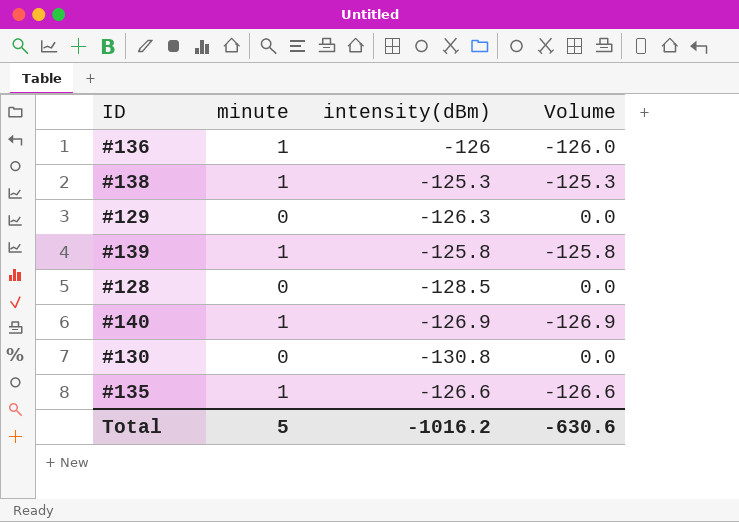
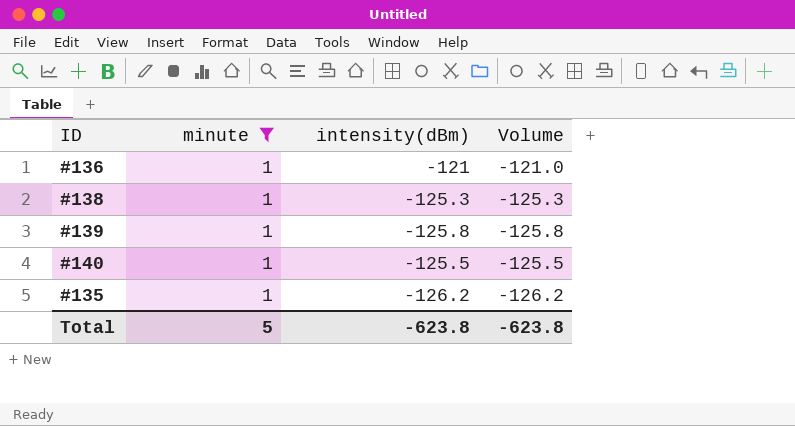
filter: none -> minute = 1
#136 | intensity(dBm): -126 -> -121
#136 | Volume: -126.0 -> -121.0
#140 | intensity(dBm): -126.9 -> -125.5
#140 | Volume: -126.9 -> -125.5
#135 | intensity(dBm): -126.6 -> -126.2
#135 | Volume: -126.6 -> -126.2
Total | intensity(dBm): -1016.2 -> -623.8
Total | Volume: -630.6 -> -623.8

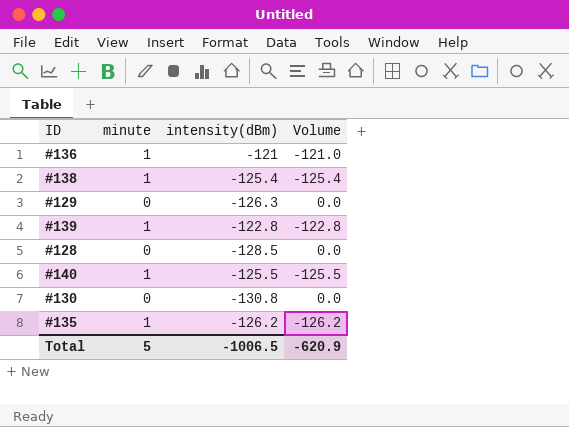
filter: minute = 1 -> none
#138 | intensity(dBm): -125.3 -> -125.4
#138 | Volume: -125.3 -> -125.4
#139 | intensity(dBm): -125.8 -> -122.8
#139 | Volume: -125.8 -> -122.8
Total | intensity(dBm): -623.8 -> -1006.5
Total | Volume: -623.8 -> -620.9

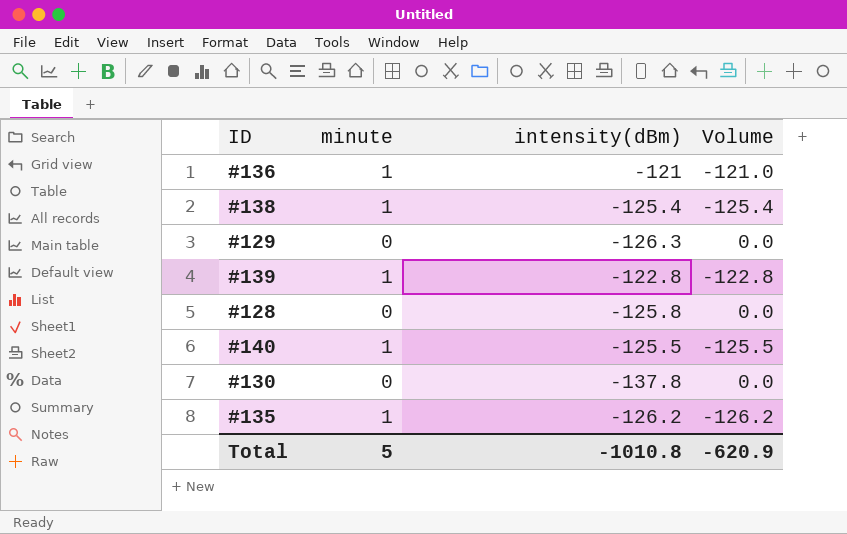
#128 | intensity(dBm): -128.5 -> -125.8
#130 | intensity(dBm): -130.8 -> -137.8
Total | intensity(dBm): -1006.5 -> -1010.8

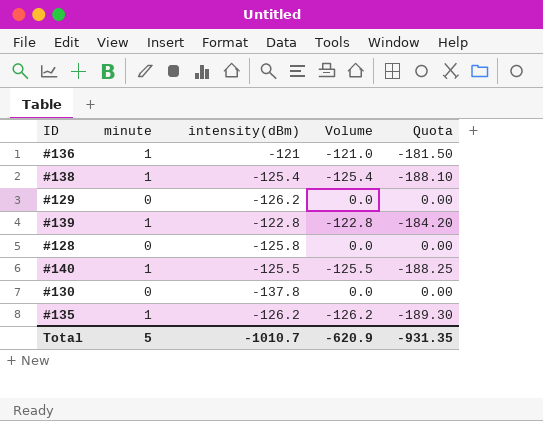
column Quota | formula: none -> [Volume] * 1.5
#129 | intensity(dBm): -126.3 -> -126.2
Total | intensity(dBm): -1010.8 -> -1010.7

